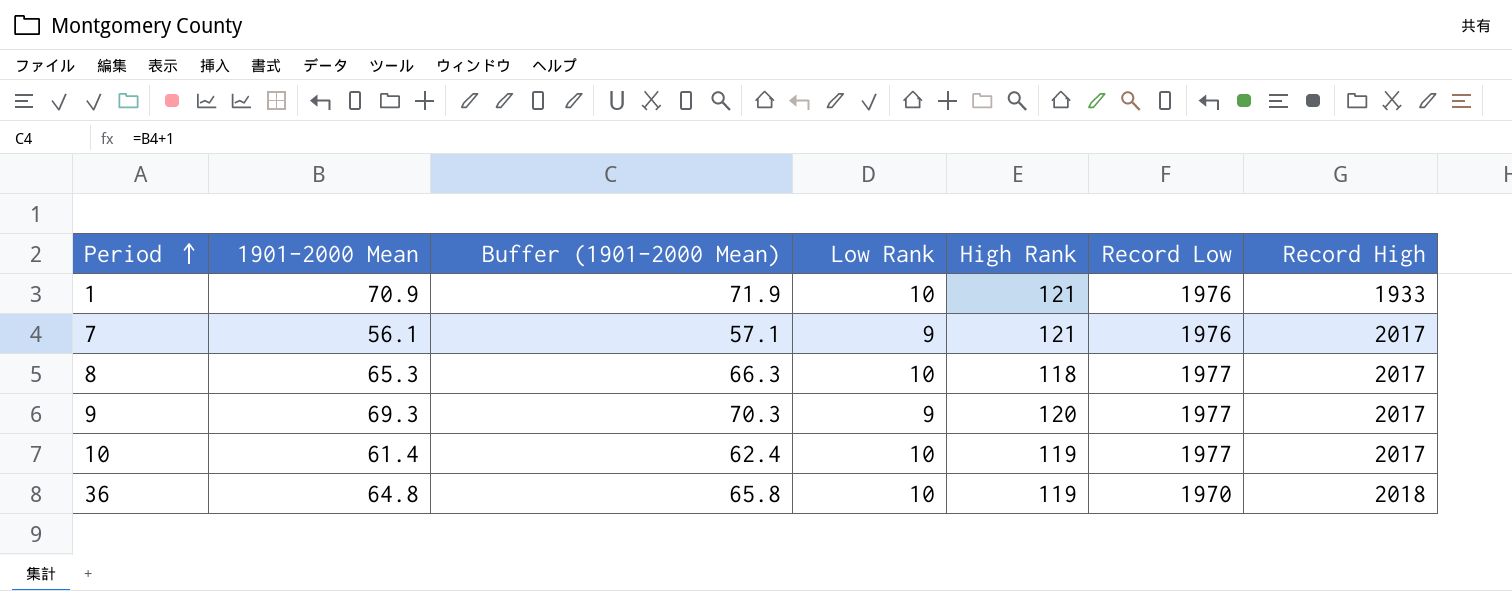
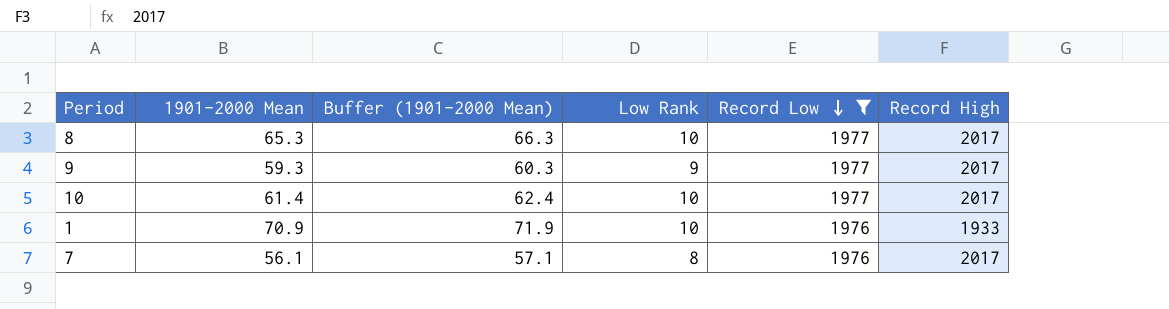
filter: none -> Record Low != 1970
row order: Period ascending -> Record Low descending
column High Rank | position: 5 -> none
9 | 1901-2000 Mean: 69.3 -> 59.3
9 | Buffer (1901-2000 Mean): 70.3 -> 60.3
7 | Low Rank: 9 -> 8

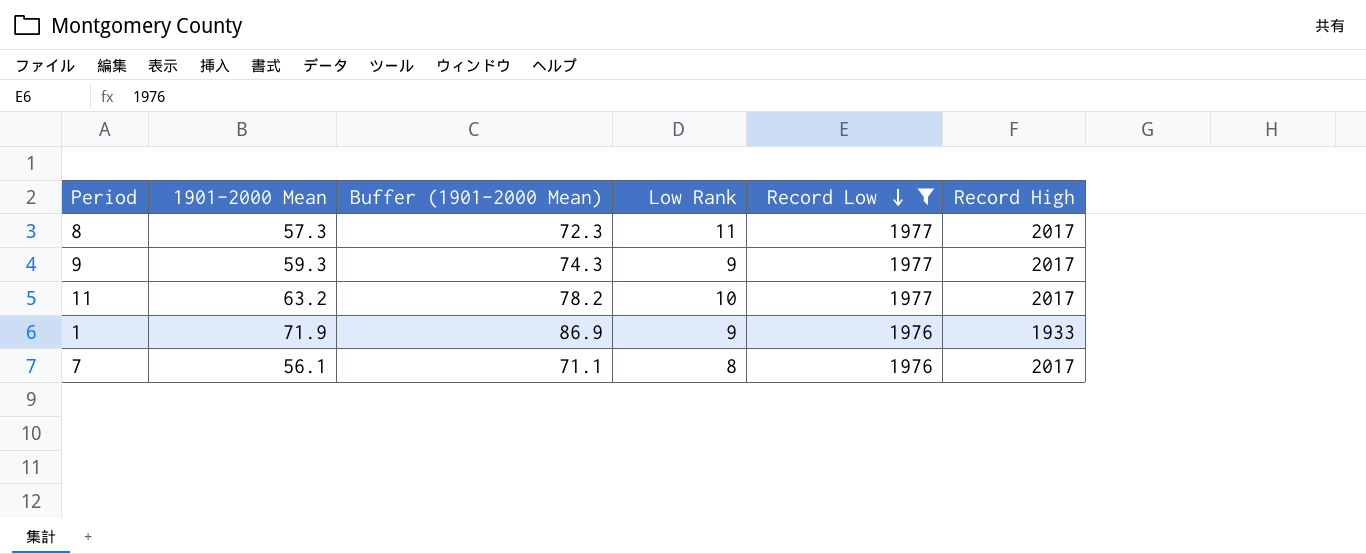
column Buffer (1901-2000 Mean) | formula: [1901-2000 Mean] + 1 -> [1901-2000 Mean] + 15
row 10: 61.4 | 62.4 | 10 | 1977 | 2017 -> none
8 | 1901-2000 Mean: 65.3 -> 57.3
8 | Low Rank: 10 -> 11
row 11: none -> 63.2 | 78.2 | 10 | 1977 | 2017
1 | 1901-2000 Mean: 70.9 -> 71.9
1 | Low Rank: 10 -> 9

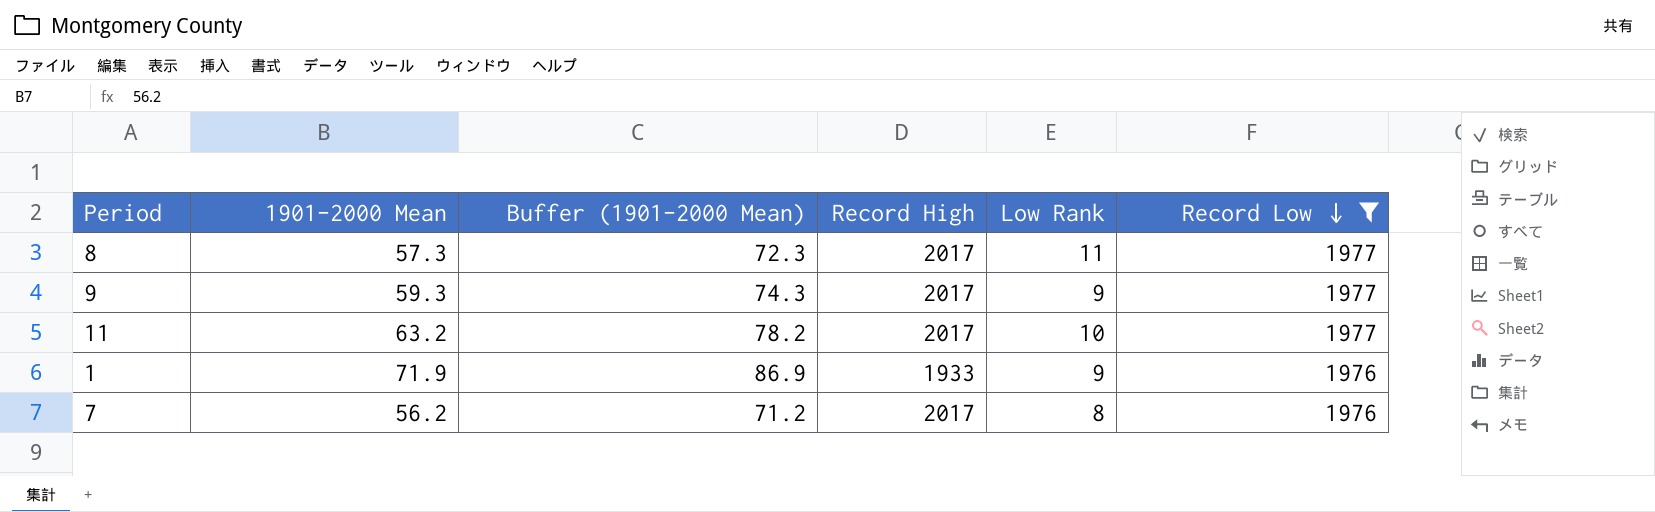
column Record High | position: 6 -> 4
7 | 1901-2000 Mean: 56.1 -> 56.2
7 | Buffer (1901-2000 Mean): 71.1 -> 71.2

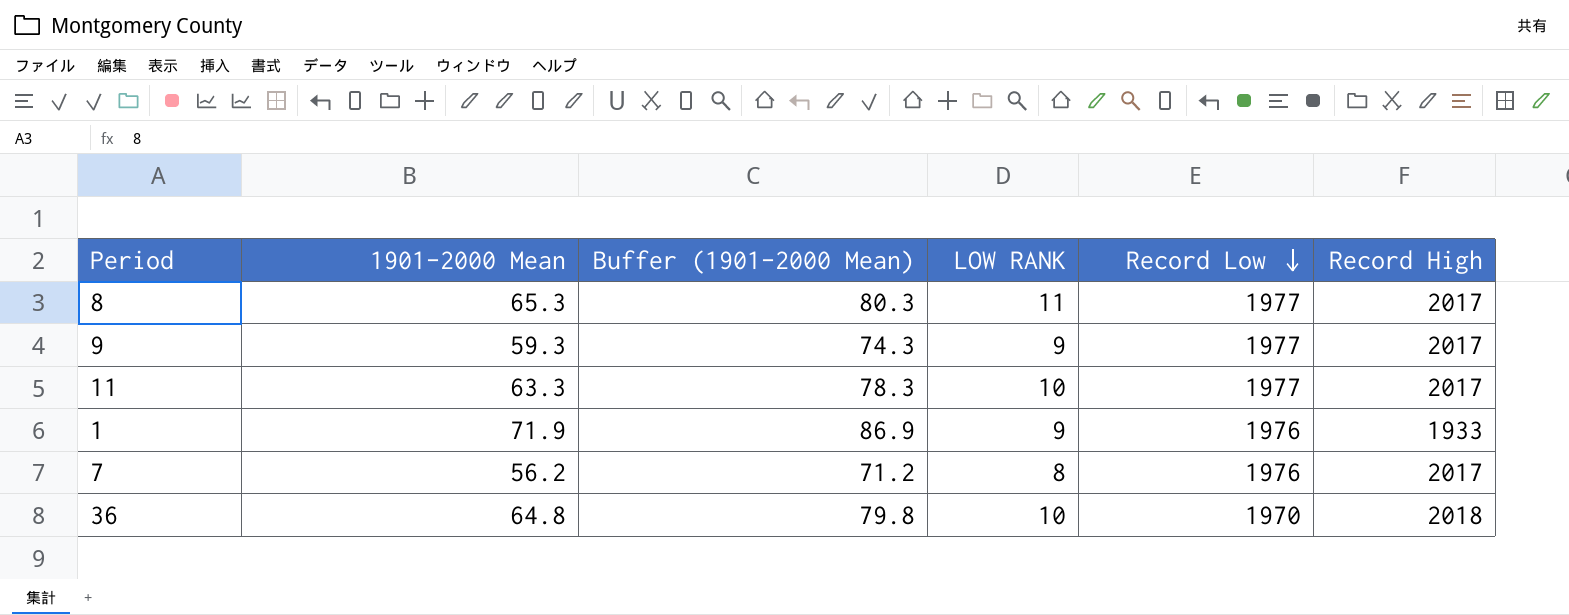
filter: Record Low != 1970 -> none
column name: Low Rank -> LOW RANK
column Record High | position: 4 -> 6
8 | 1901-2000 Mean: 57.3 -> 65.3
8 | Buffer (1901-2000 Mean): 72.3 -> 80.3
11 | 1901-2000 Mean: 63.2 -> 63.3
11 | Buffer (1901-2000 Mean): 78.2 -> 78.3

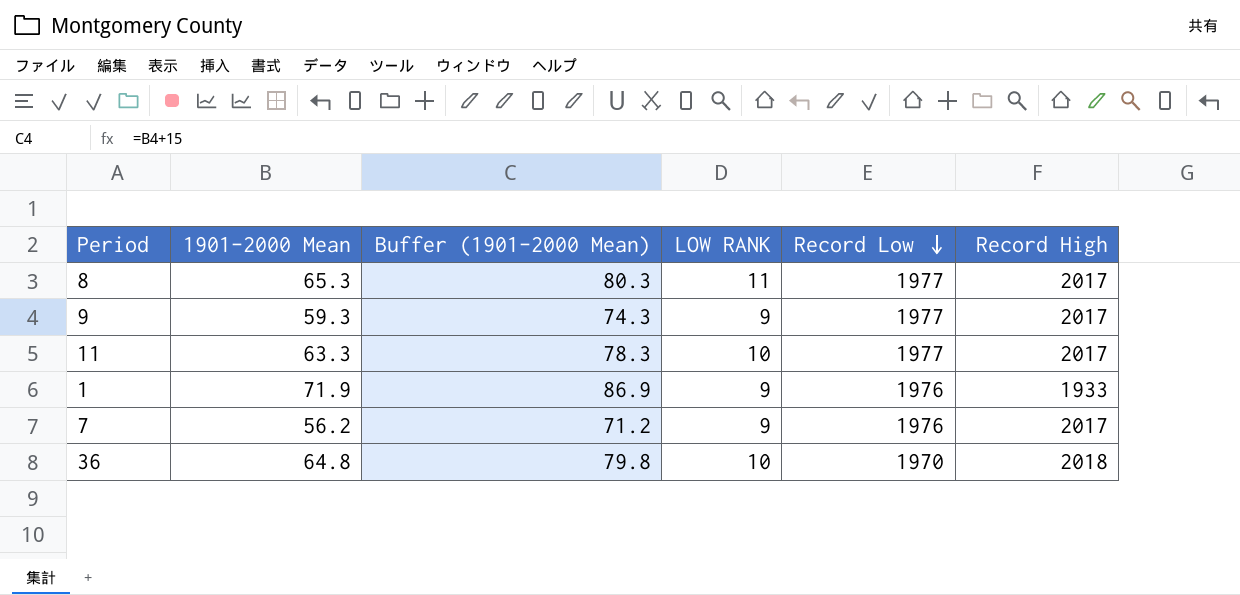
7 | LOW RANK: 8 -> 9

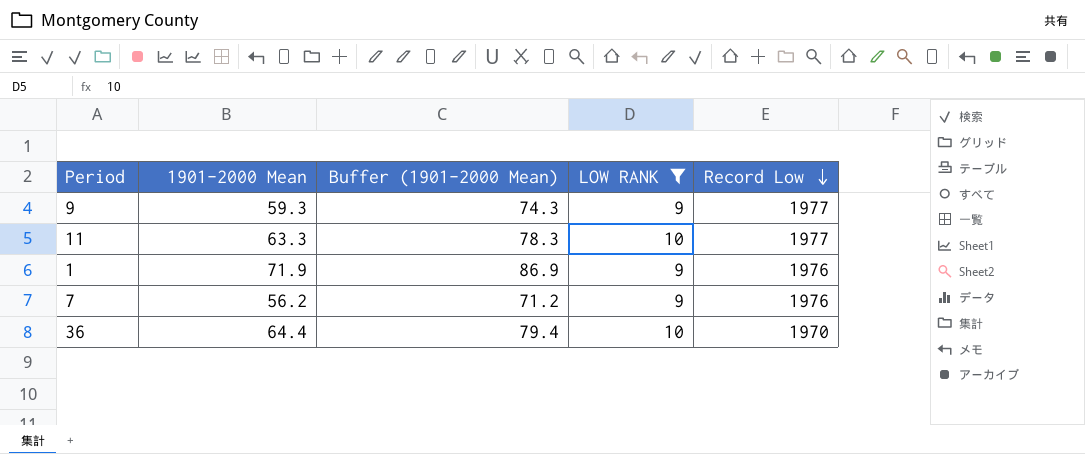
filter: none -> LOW RANK != 11
column Record High | position: 6 -> none
36 | 1901-2000 Mean: 64.8 -> 64.4
36 | Buffer (1901-2000 Mean): 79.8 -> 79.4

